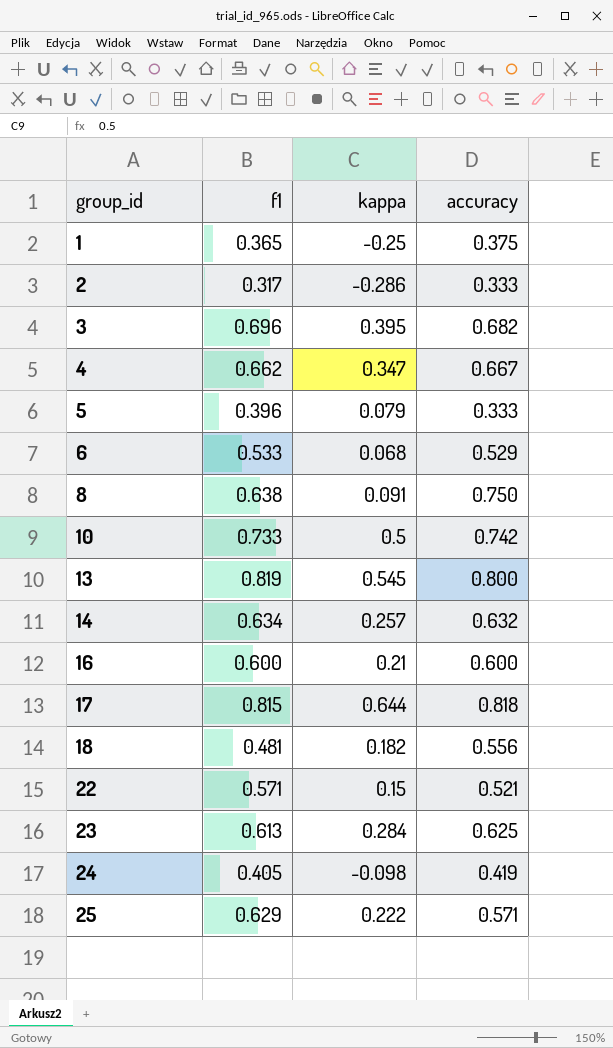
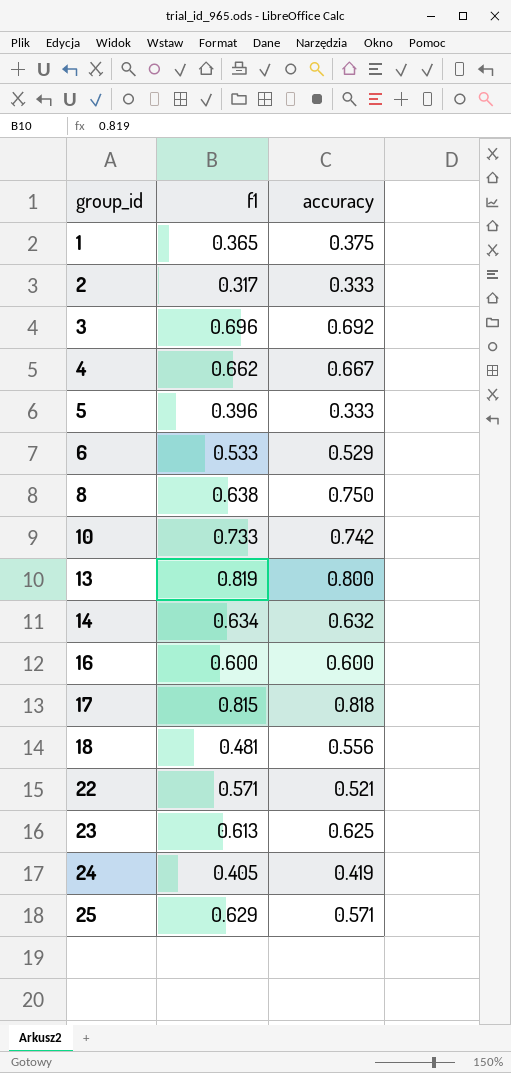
column kappa | position: 3 -> none
3 | accuracy: 0.682 -> 0.692

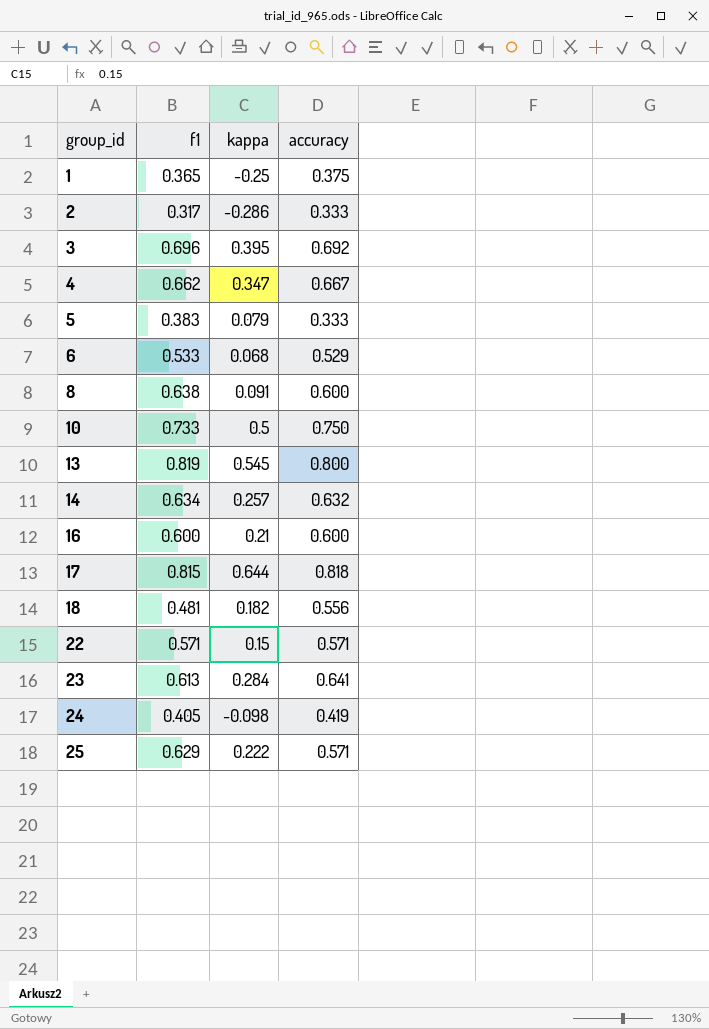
column kappa | position: none -> 3
5 | f1: 0.396 -> 0.383
8 | accuracy: 0.750 -> 0.600
10 | accuracy: 0.742 -> 0.750
22 | accuracy: 0.521 -> 0.571
23 | accuracy: 0.625 -> 0.641

